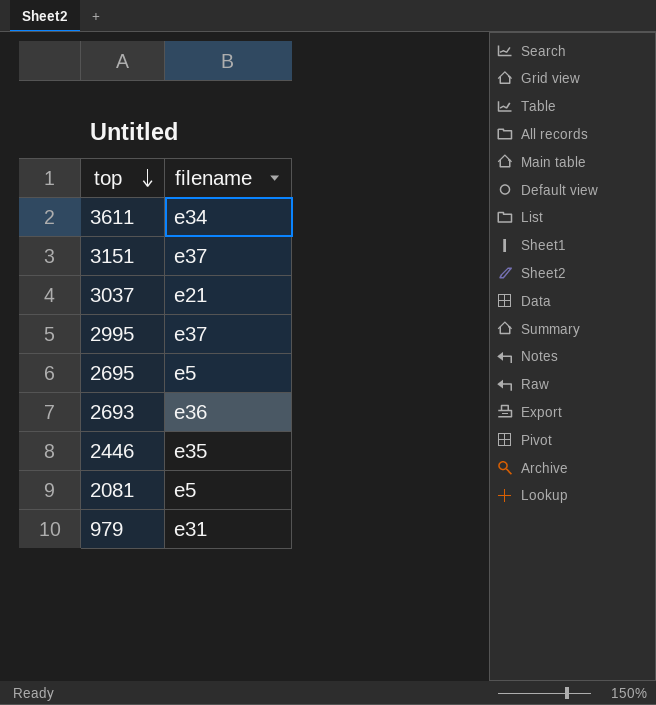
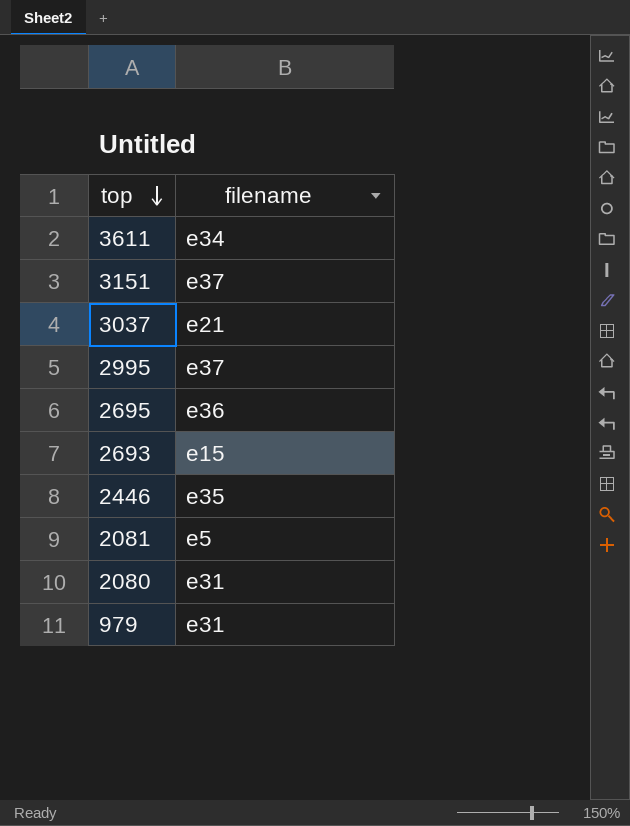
2695 | filename: e5 -> e36
2693 | filename: e36 -> e15
row 2080: none -> e31

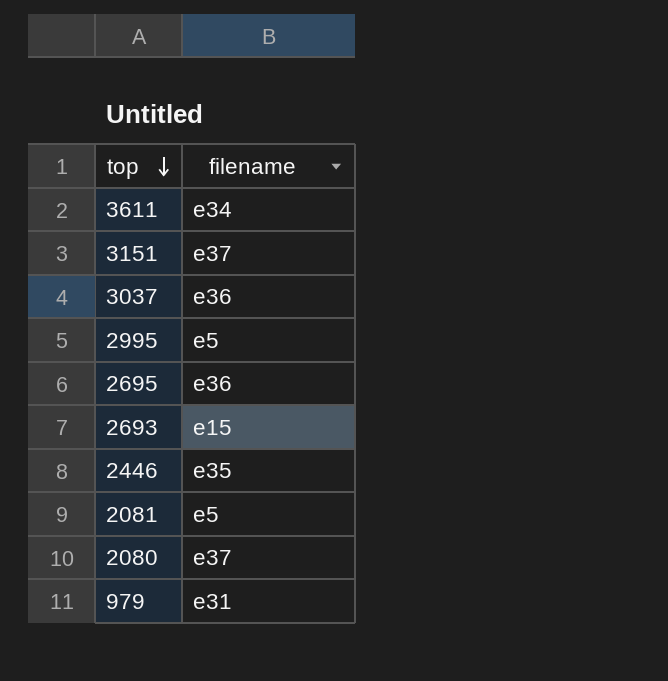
3037 | filename: e21 -> e36
2995 | filename: e37 -> e5
2080 | filename: e31 -> e37

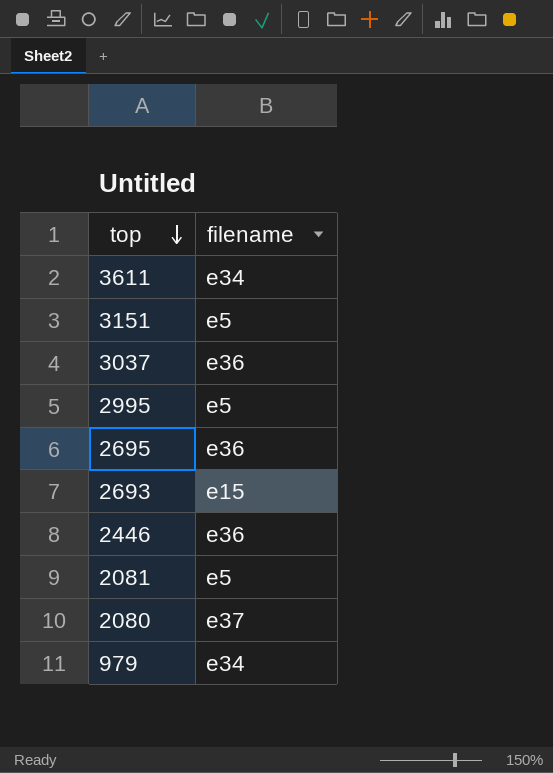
3151 | filename: e37 -> e5
2446 | filename: e35 -> e36
979 | filename: e31 -> e34

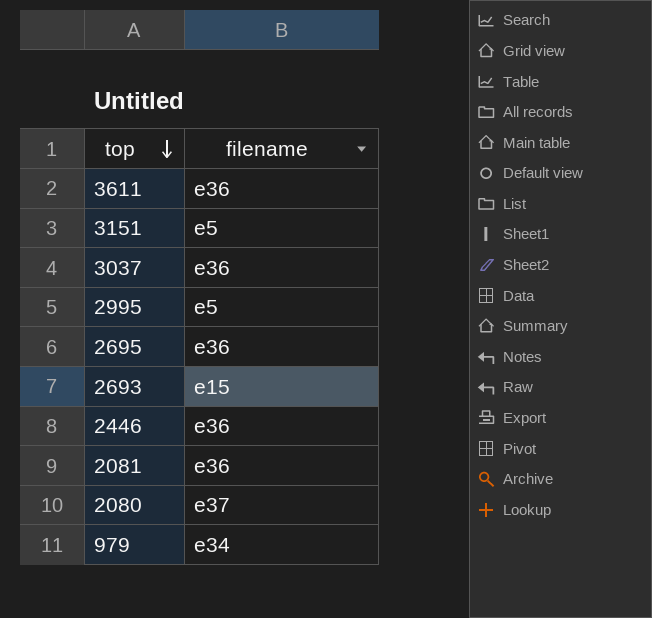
3611 | filename: e34 -> e36
2081 | filename: e5 -> e36

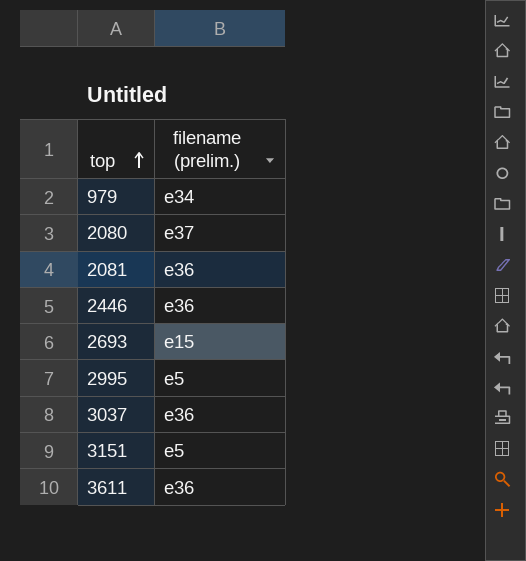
row order: top descending -> top ascending
column name: filename -> filename (prelim.)
row 2695: e36 -> none

